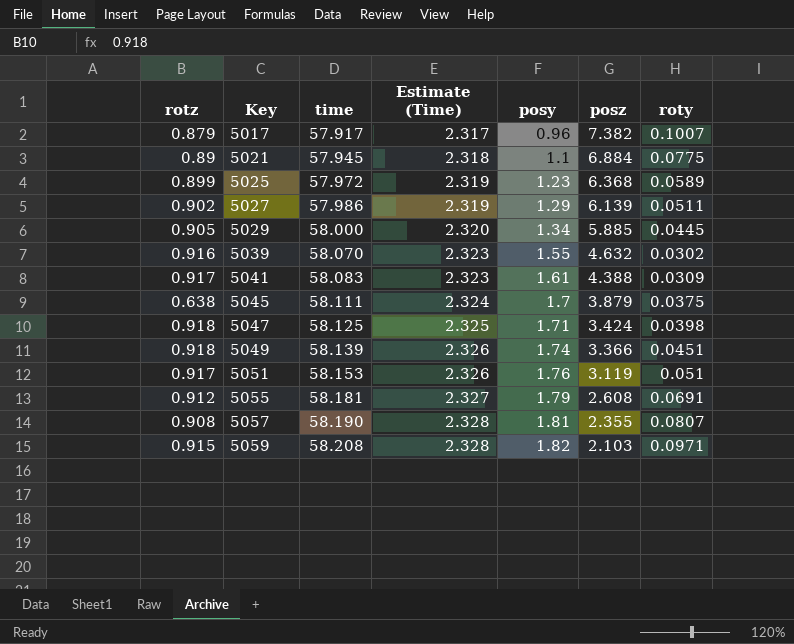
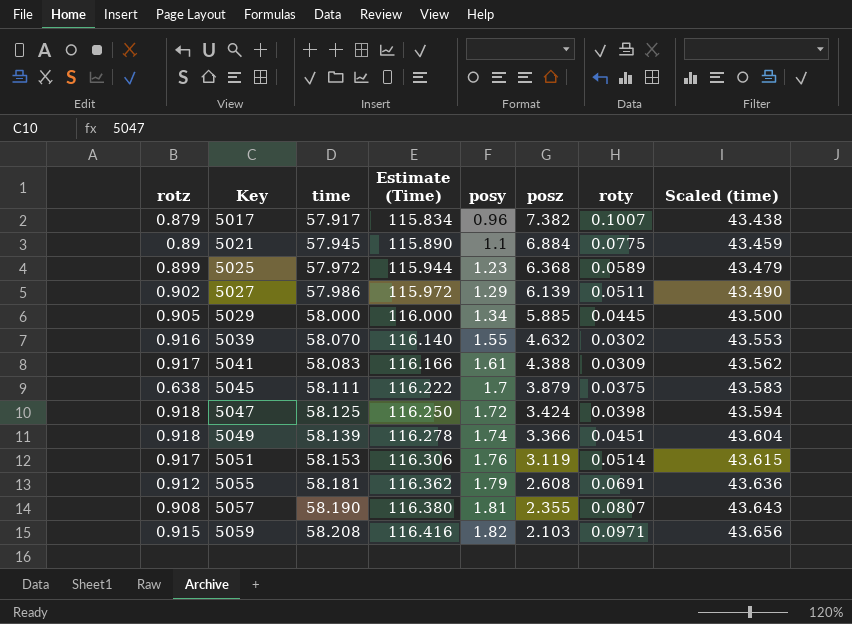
column Estimate (Time) | formula: [time] * 0.04 -> [time] * 2
column Scaled (time) | formula: none -> [time] * 0.75
5047 | posy: 1.71 -> 1.72
5051 | roty: 0.051 -> 0.0514

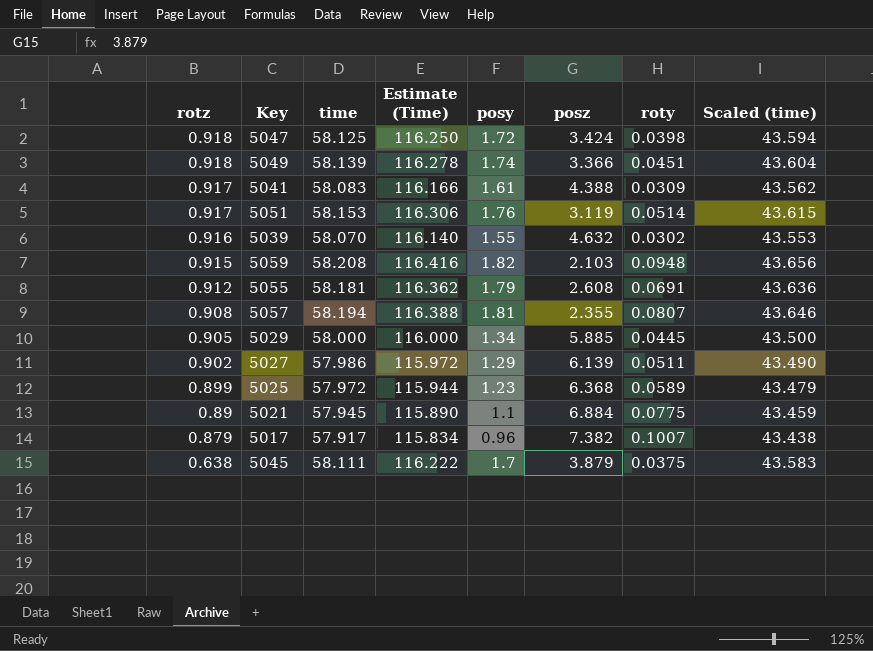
row order: Key ascending -> rotz descending
5059 | roty: 0.0971 -> 0.0948
5057 | time: 58.190 -> 58.194
5057 | Estimate (Time): 116.380 -> 116.388
5057 | Scaled (time): 43.643 -> 43.646

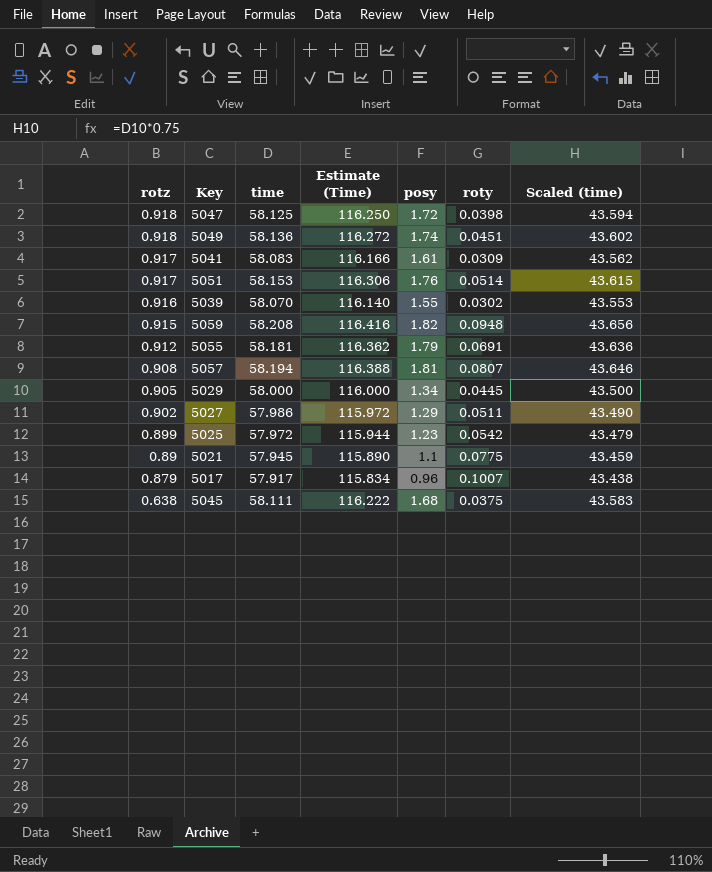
column posz | position: 6 -> none
5049 | time: 58.139 -> 58.136
5049 | Estimate (Time): 116.278 -> 116.272
5049 | Scaled (time): 43.604 -> 43.602
5025 | roty: 0.0589 -> 0.0542
5045 | posy: 1.7 -> 1.68

